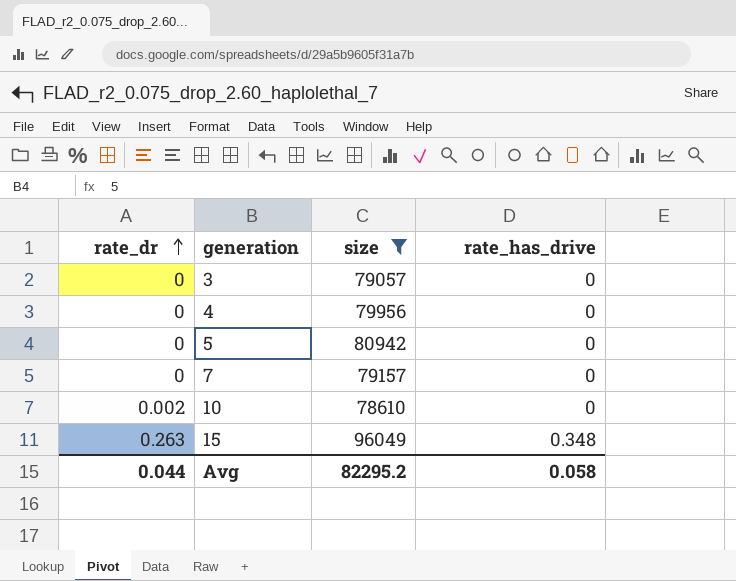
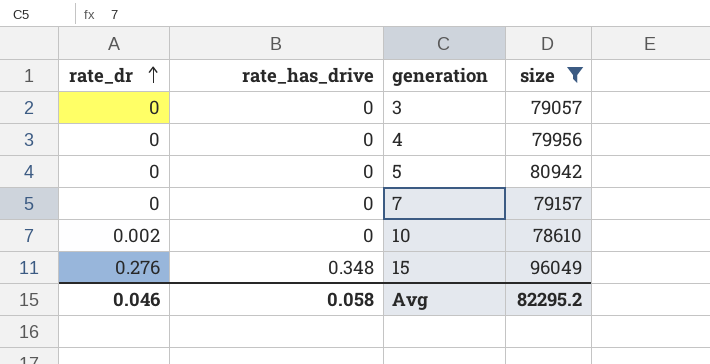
column rate_has_drive | position: 4 -> 2
15 | rate_dr: 0.263 -> 0.276
Avg | rate_dr: 0.044 -> 0.046

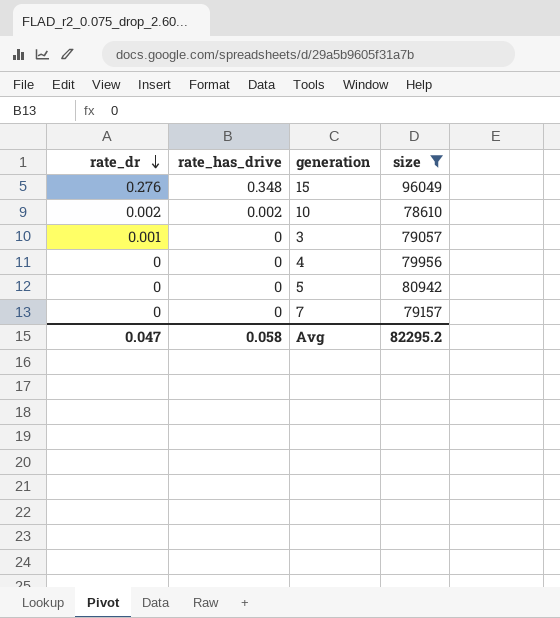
row order: rate_dr ascending -> rate_dr descending
10 | rate_has_drive: 0 -> 0.002
3 | rate_dr: 0 -> 0.001
Avg | rate_dr: 0.046 -> 0.047

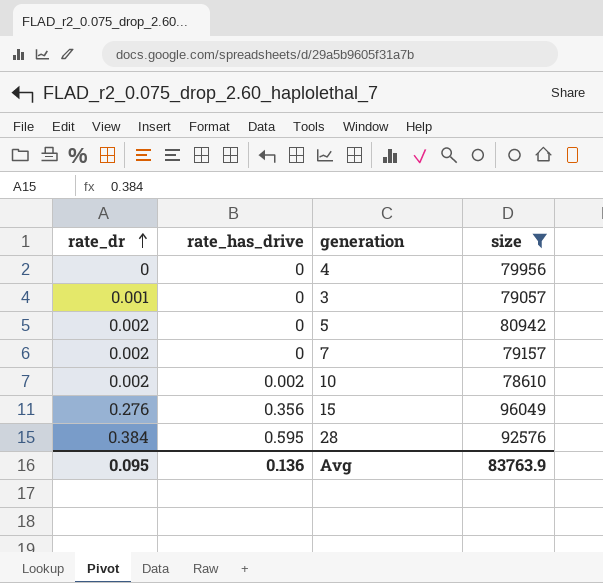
row order: rate_dr descending -> rate_dr ascending
5 | rate_dr: 0 -> 0.002
7 | rate_dr: 0 -> 0.002
15 | rate_has_drive: 0.348 -> 0.356
row 28: none -> 0.384 | 0.595 | 92576
Avg | rate_dr: 0.047 -> 0.095
Avg | rate_has_drive: 0.058 -> 0.136
Avg | size: 82295.2 -> 83763.9

